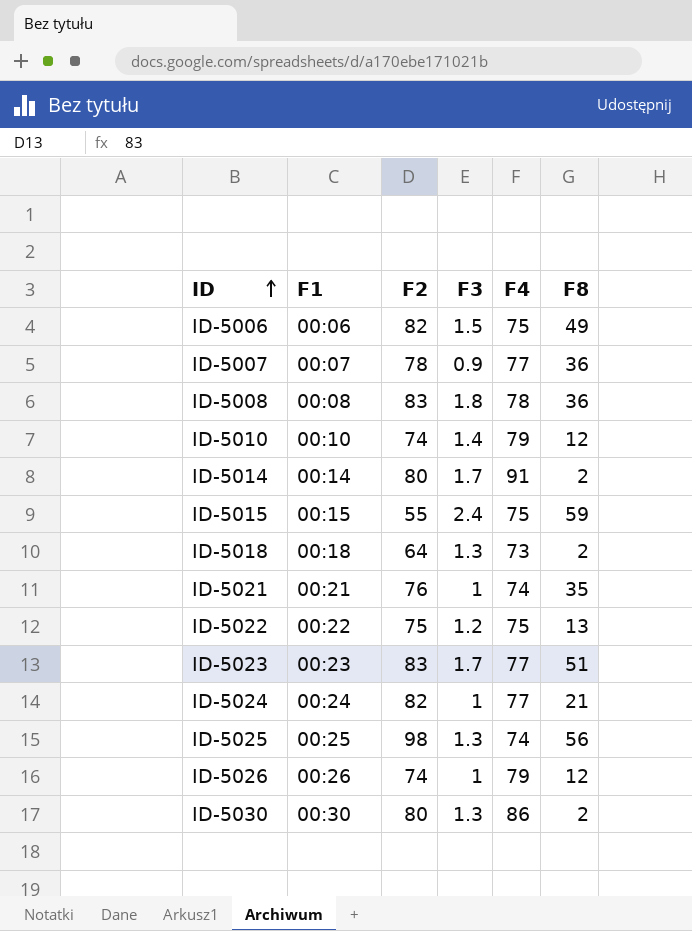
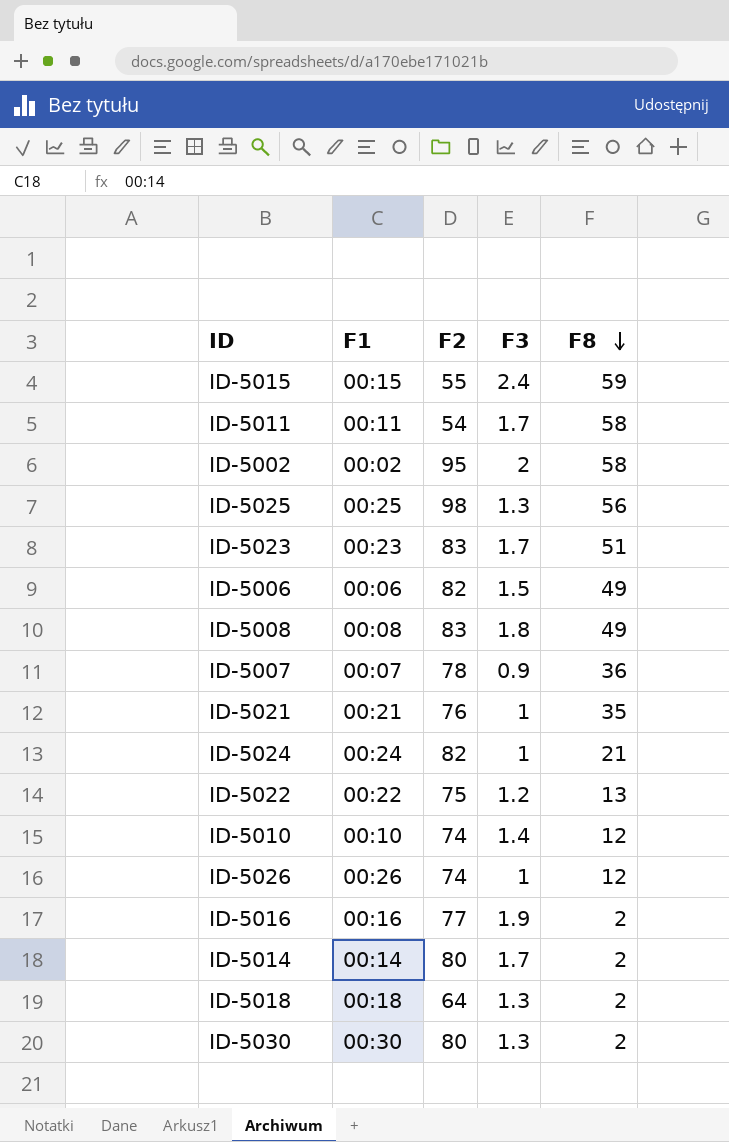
row order: ID ascending -> F8 descending
column F4 | position: 5 -> none
row ID-5011: none -> 00:11 | 54 | 1.7 | 58
row ID-5002: none -> 00:02 | 95 | 2 | 58
ID-5008 | F8: 36 -> 49
row ID-5016: none -> 00:16 | 77 | 1.9 | 2

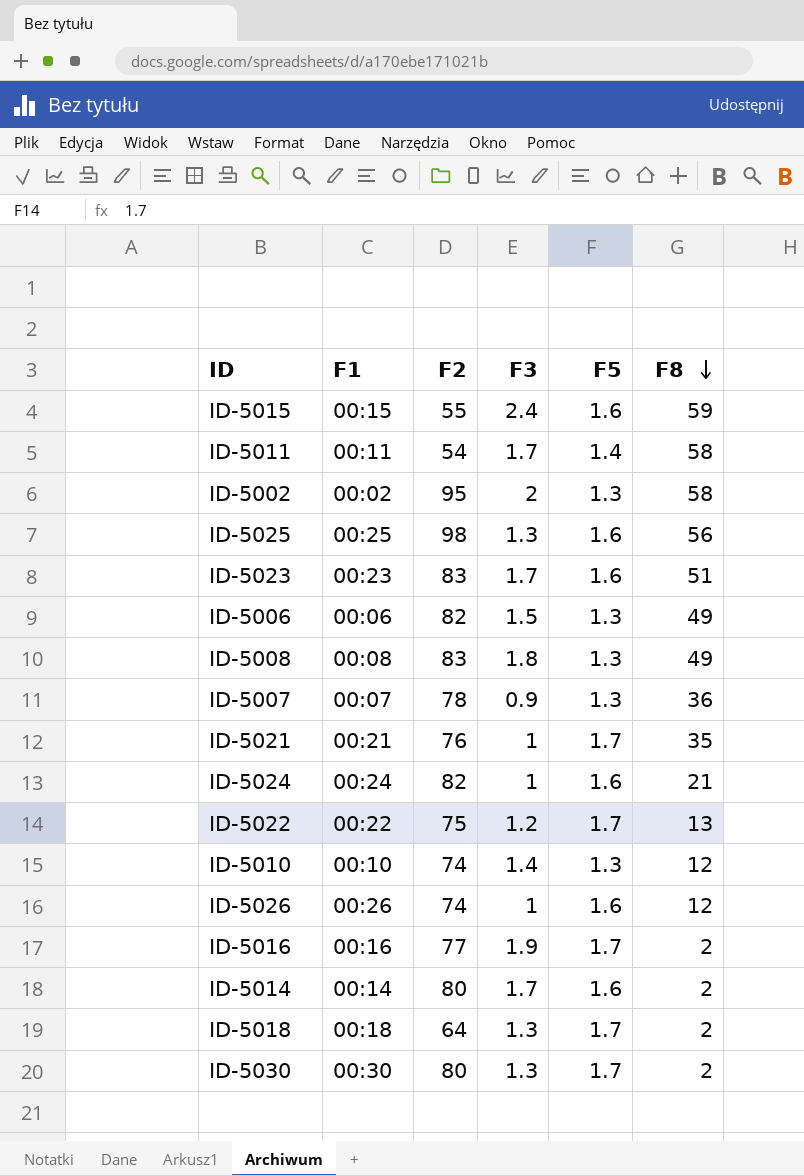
column F5 | position: none -> 5

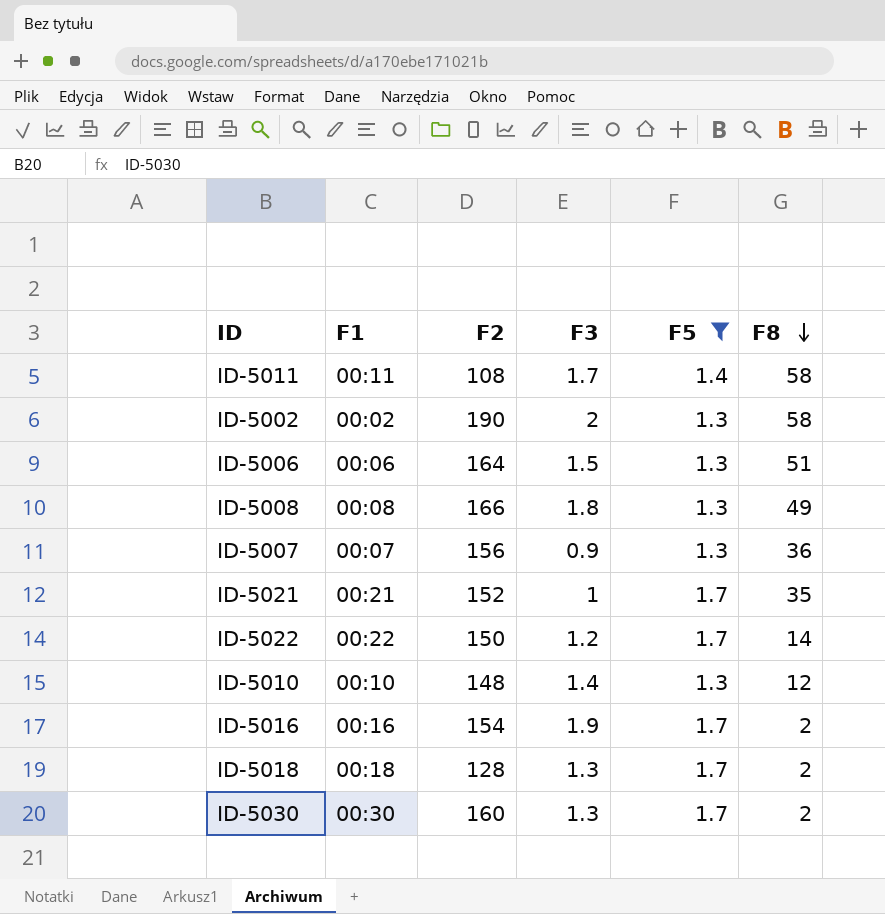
filter: none -> F5 != 1.6
ID-5011 | F2: 54 -> 108
ID-5002 | F2: 95 -> 190
ID-5006 | F2: 82 -> 164
ID-5006 | F8: 49 -> 51
ID-5008 | F2: 83 -> 166
ID-5007 | F2: 78 -> 156
ID-5021 | F2: 76 -> 152
ID-5022 | F2: 75 -> 150
ID-5022 | F8: 13 -> 14
ID-5010 | F2: 74 -> 148
ID-5016 | F2: 77 -> 154
ID-5018 | F2: 64 -> 128
ID-5030 | F2: 80 -> 160

